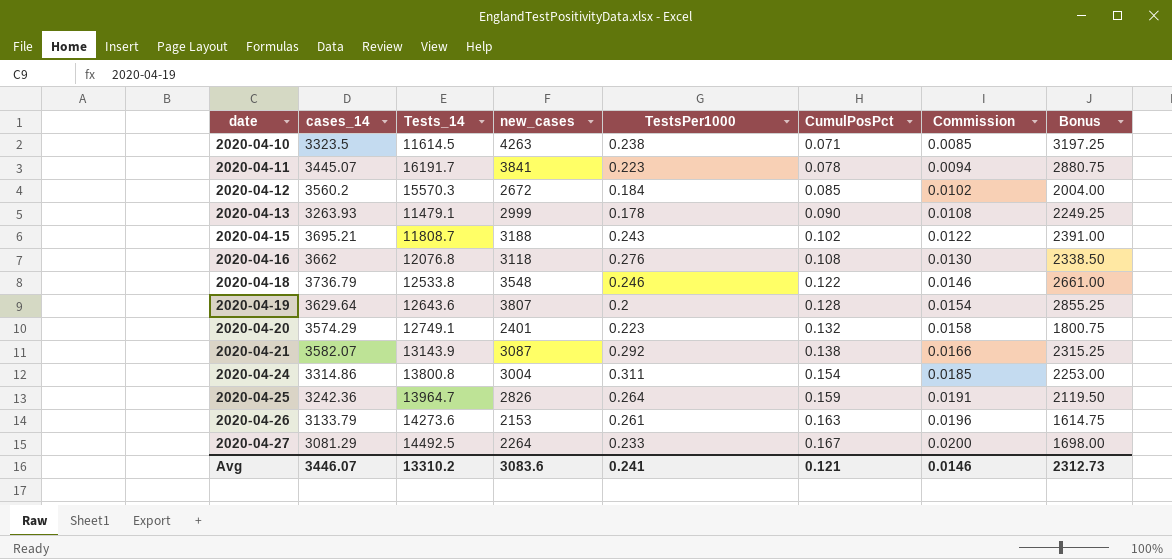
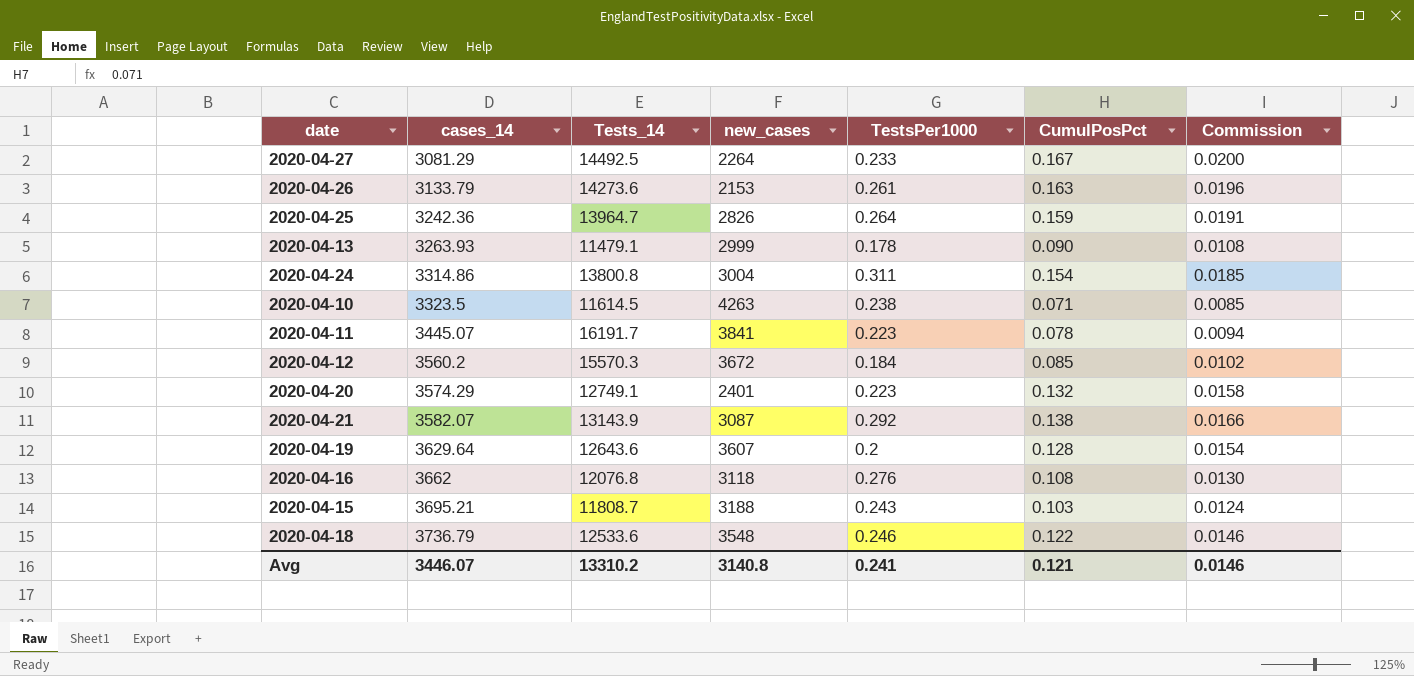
row order: date ascending -> cases_14 ascending
column Bonus | formula: [new_cases] * 0.75 -> none
2020-04-12 | new_cases: 2672 -> 3672
2020-04-19 | new_cases: 3807 -> 3607
2020-04-15 | CumulPosPct: 0.102 -> 0.103
2020-04-15 | Commission: 0.0122 -> 0.0124
2020-04-18 | Tests_14: 12533.8 -> 12533.6
Avg | new_cases: 3083.6 -> 3140.8

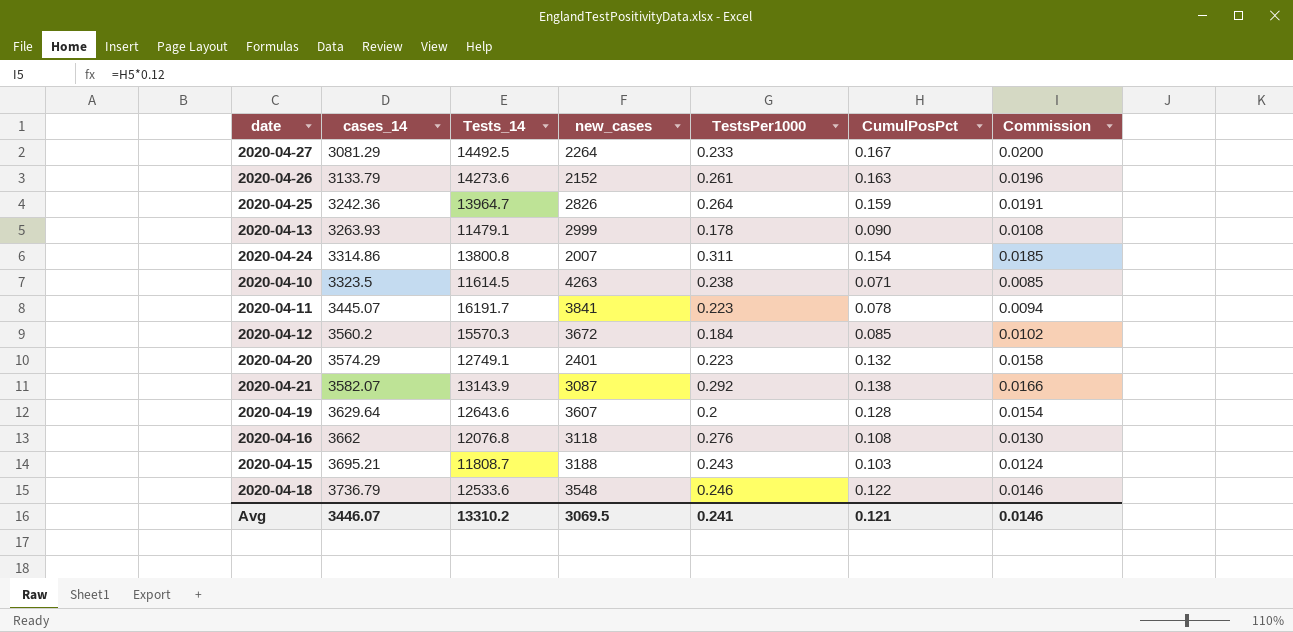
2020-04-26 | new_cases: 2153 -> 2152
2020-04-24 | new_cases: 3004 -> 2007
Avg | new_cases: 3140.8 -> 3069.5

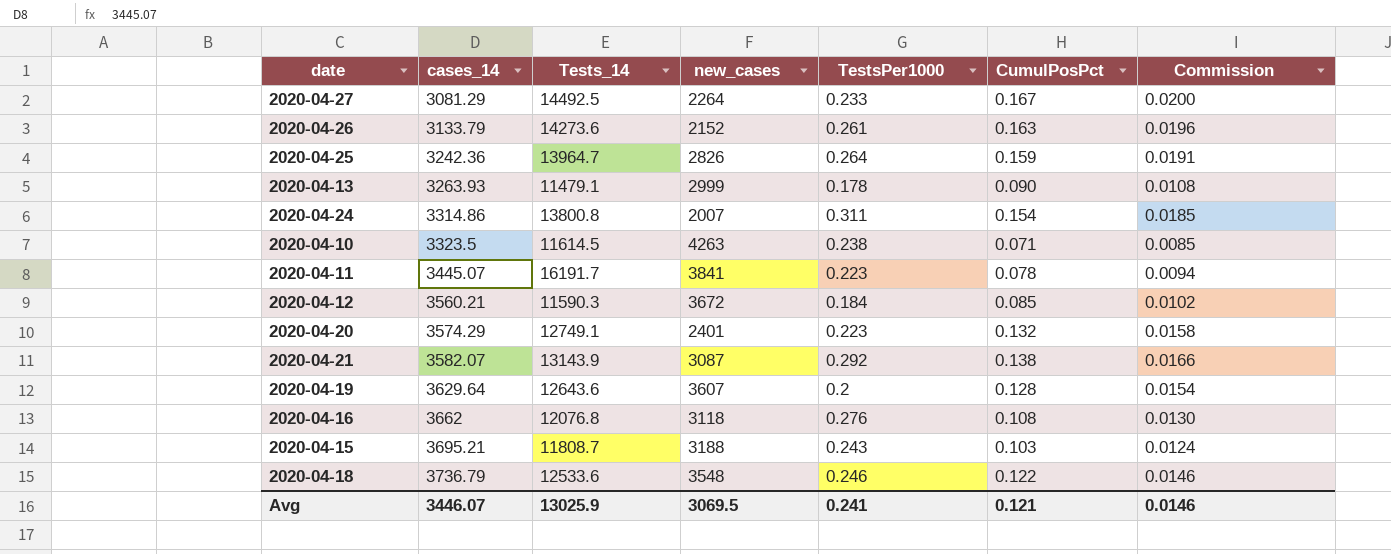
2020-04-12 | cases_14: 3560.2 -> 3560.21
2020-04-12 | Tests_14: 15570.3 -> 11590.3
Avg | Tests_14: 13310.2 -> 13025.9

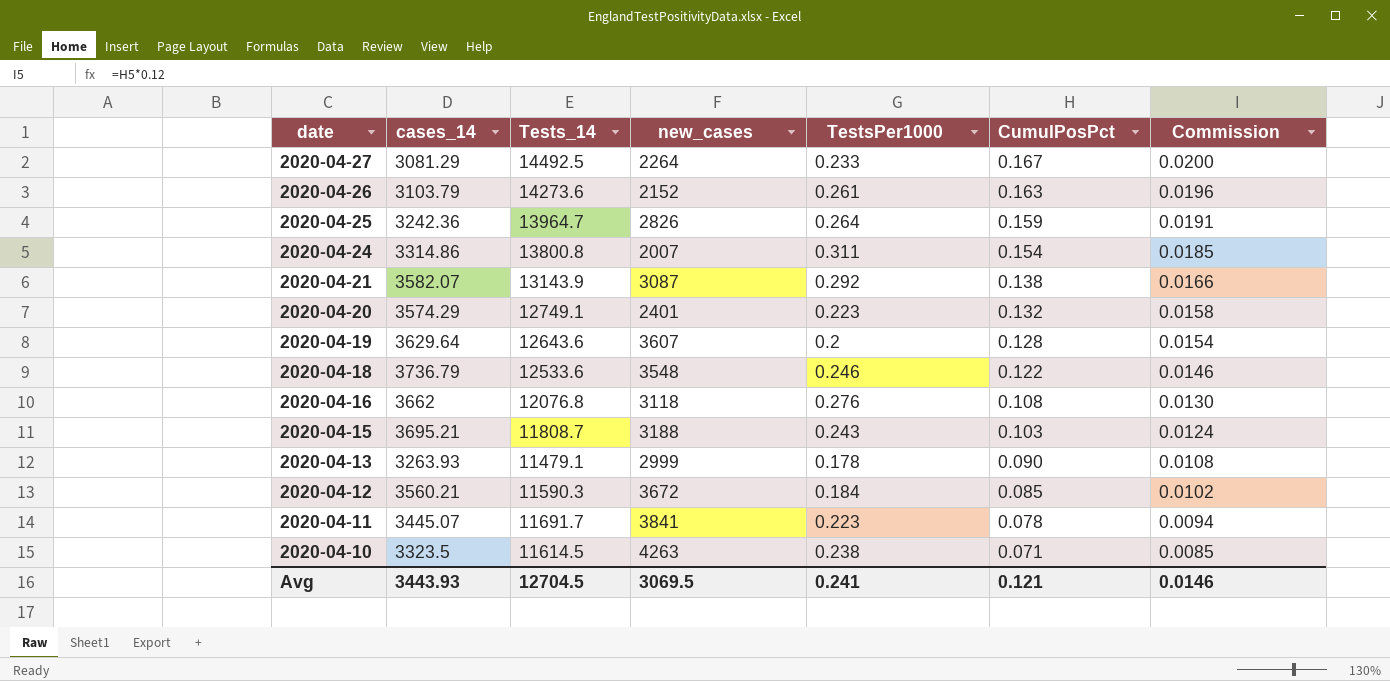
row order: cases_14 ascending -> date descending
2020-04-26 | cases_14: 3133.79 -> 3103.79
2020-04-11 | Tests_14: 16191.7 -> 11691.7
Avg | cases_14: 3446.07 -> 3443.93
Avg | Tests_14: 13025.9 -> 12704.5

